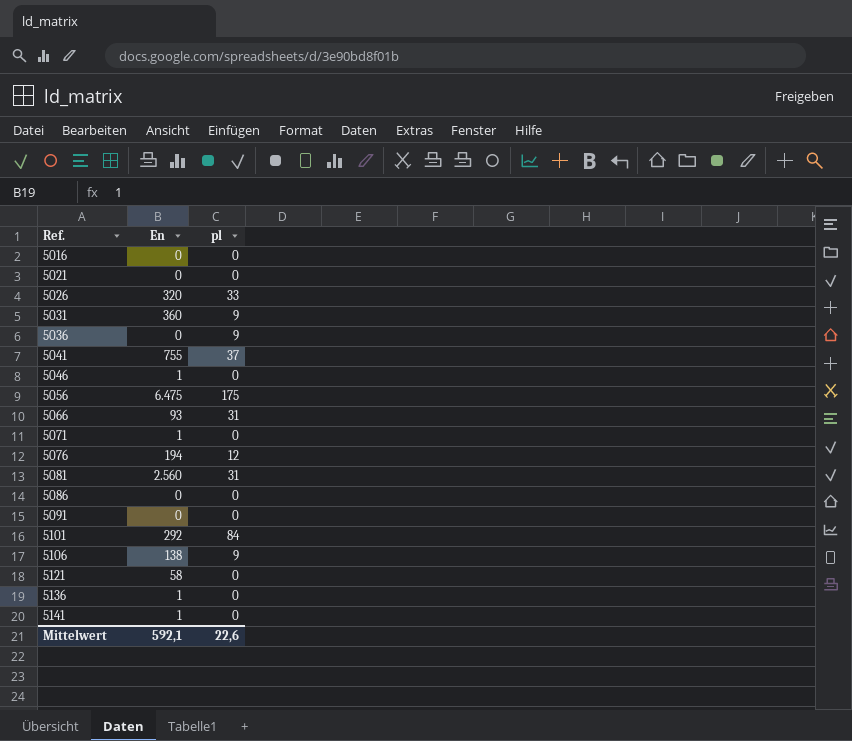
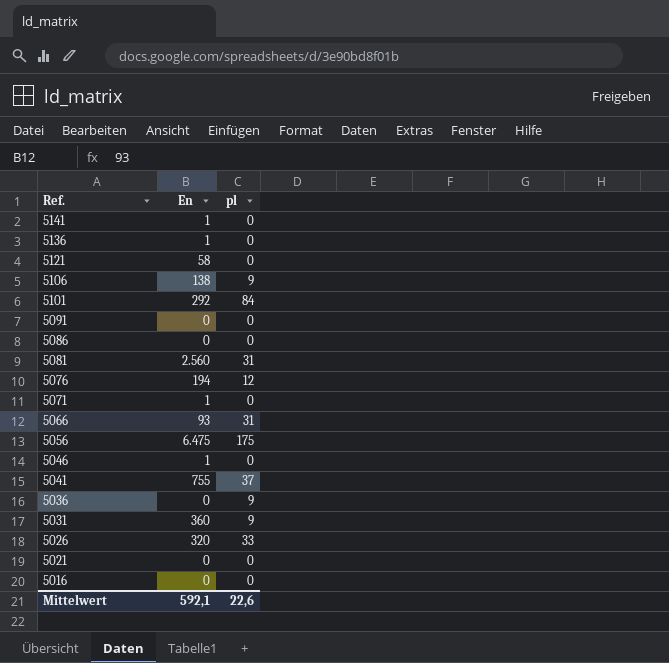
row order: Ref. ascending -> Ref. descending

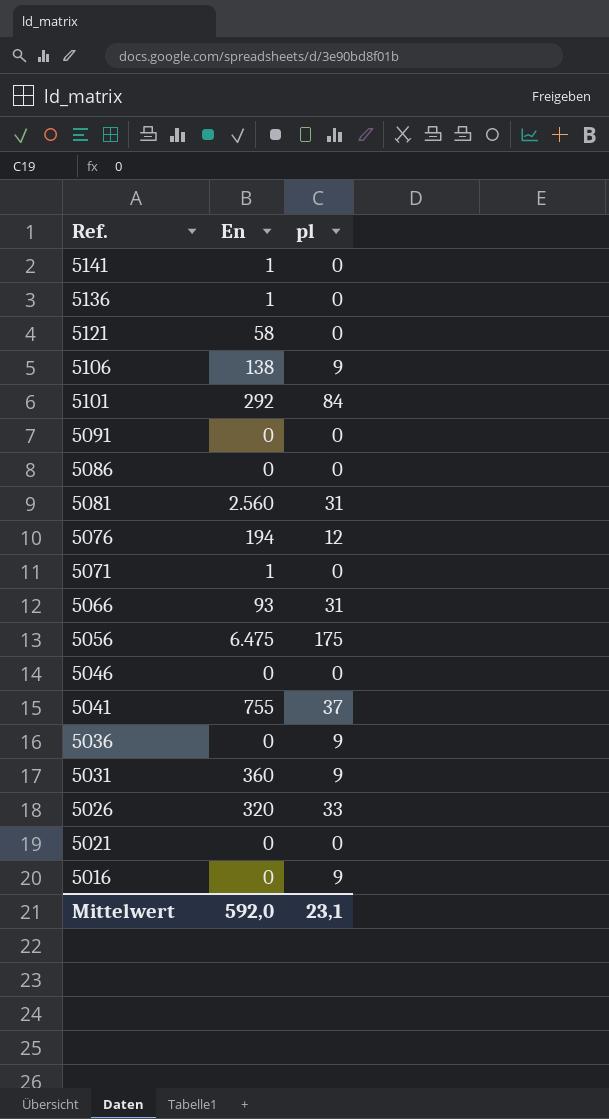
5046 | En: 1 -> 0
5016 | pl: 0 -> 9
Mittelwert | En: 592,1 -> 592,0
Mittelwert | pl: 22,6 -> 23,1

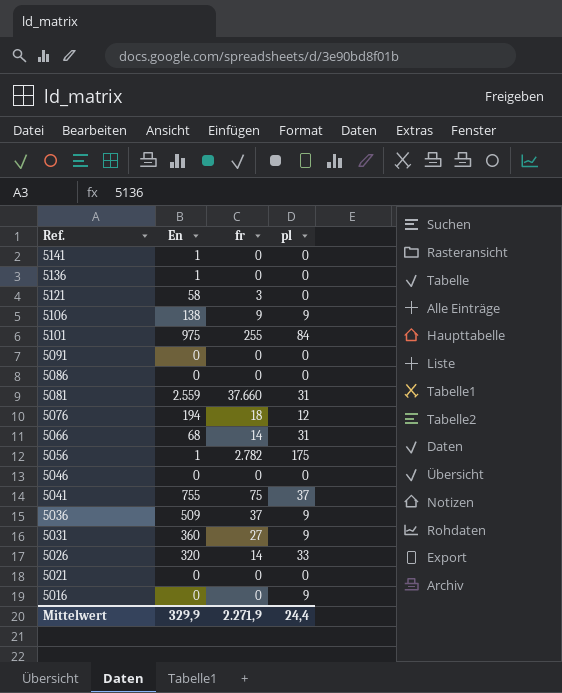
column fr | position: none -> 3
row 5071: 1 | 0 -> none
5101 | En: 292 -> 975
5081 | En: 2.560 -> 2.559
5066 | En: 93 -> 68
5056 | En: 6.475 -> 1
5036 | En: 0 -> 509
Mittelwert | En: 592,0 -> 329,9
Mittelwert | pl: 23,1 -> 24,4

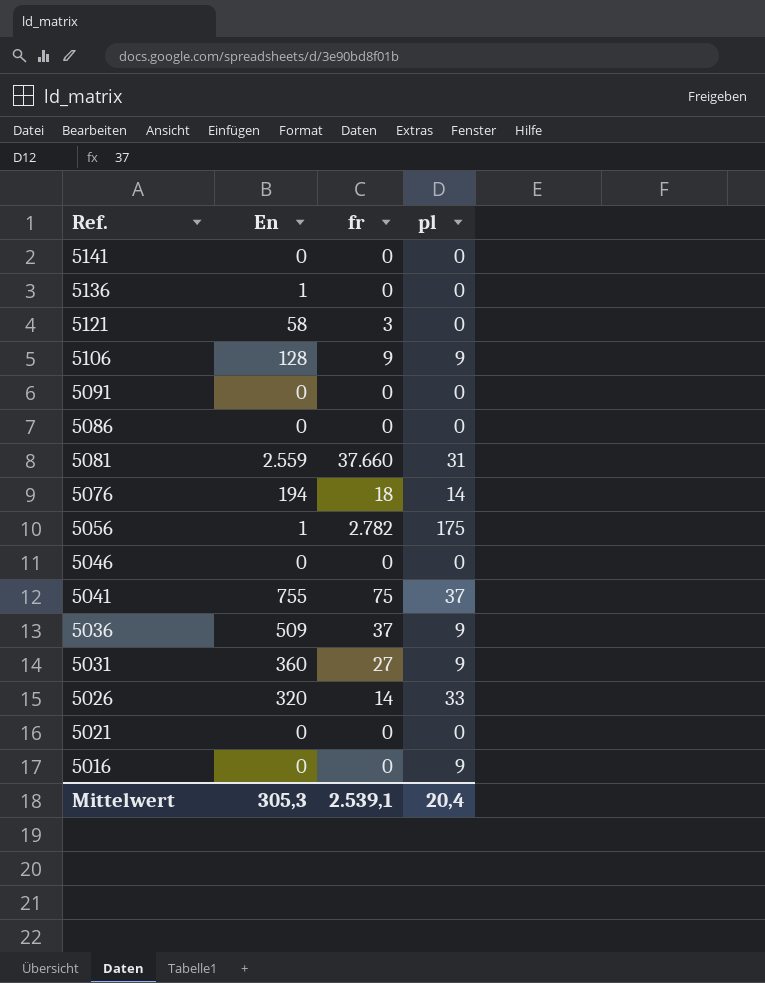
row 5101: 975 | 255 | 84 -> none
row 5066: 68 | 14 | 31 -> none
5141 | En: 1 -> 0
5106 | En: 138 -> 128
5076 | pl: 12 -> 14
Mittelwert | En: 329,9 -> 305,3
Mittelwert | fr: 2.271,9 -> 2.539,1
Mittelwert | pl: 24,4 -> 20,4

